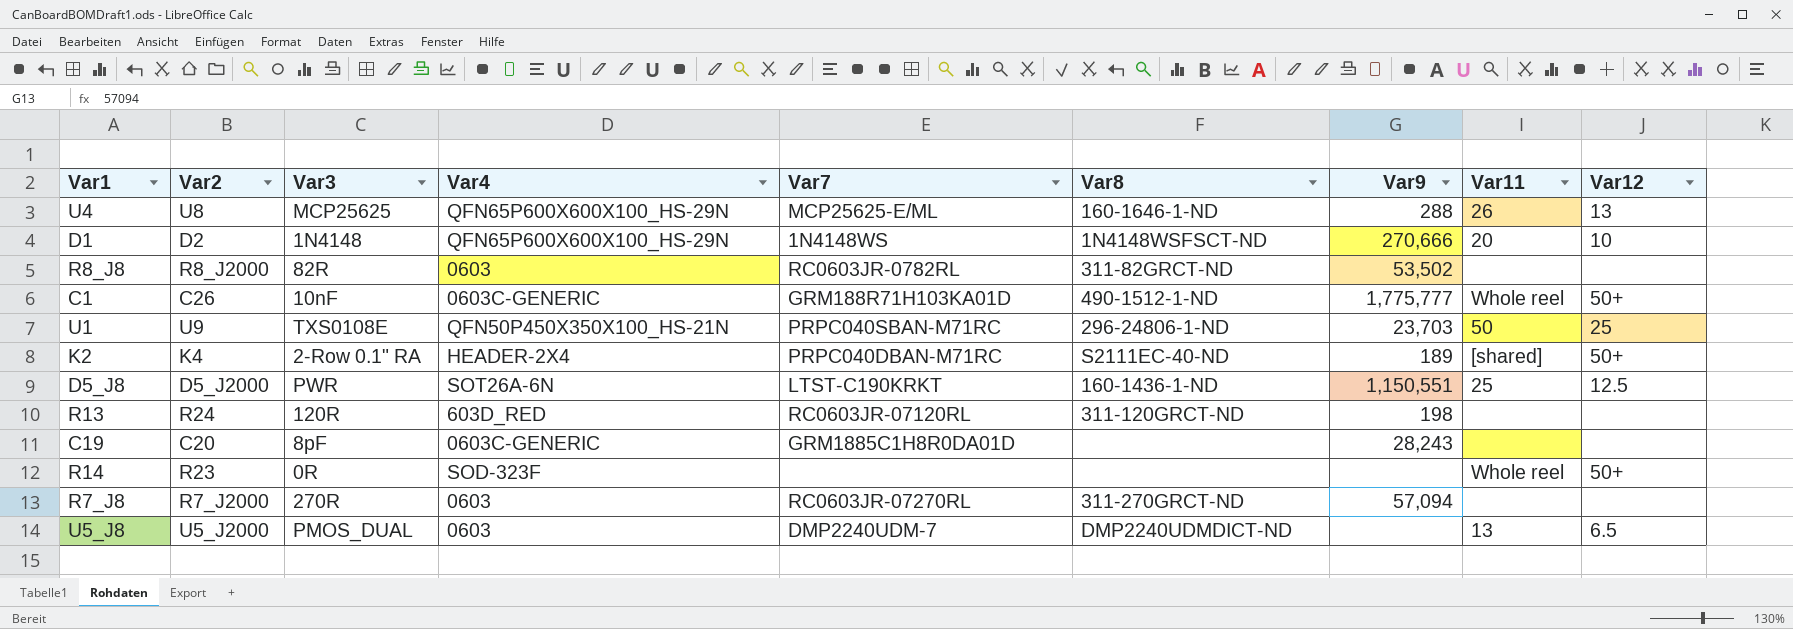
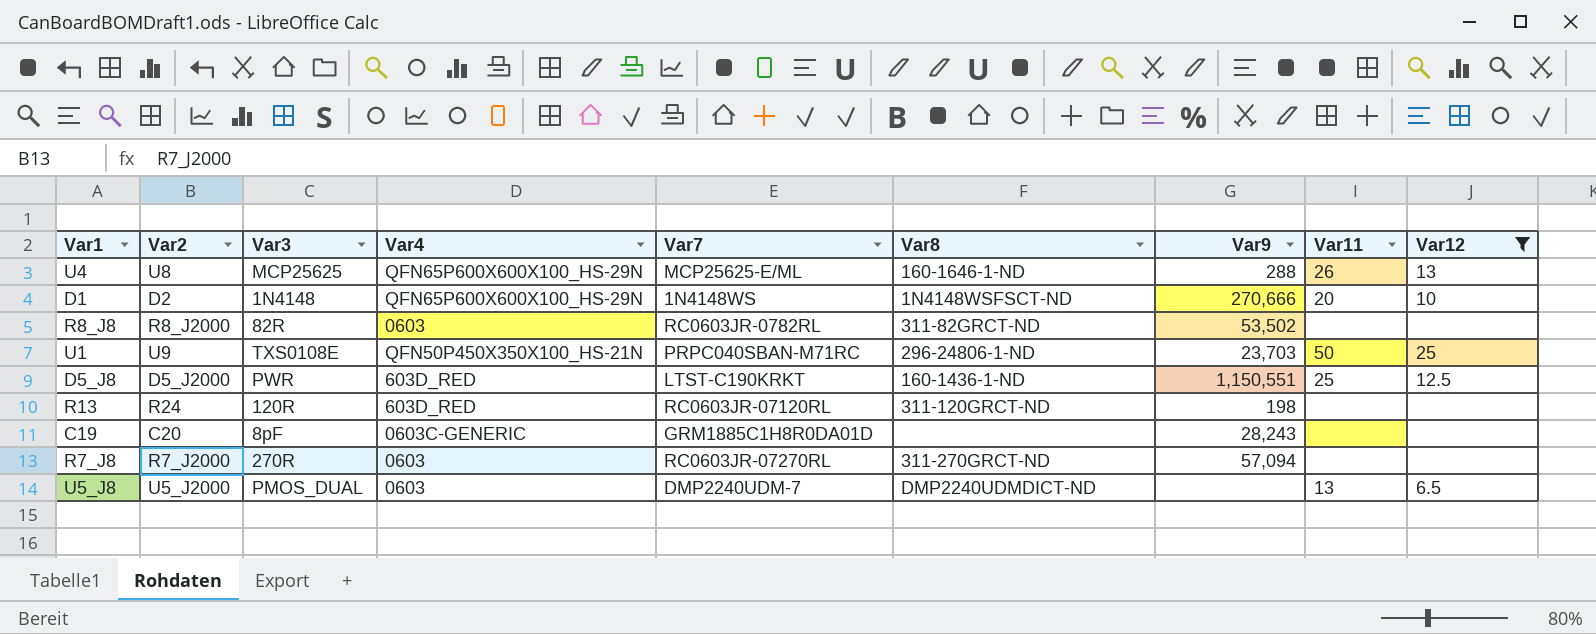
filter: none -> Var12 != 50+
D5_J8 | Var4: SOT26A-6N -> 603D_RED

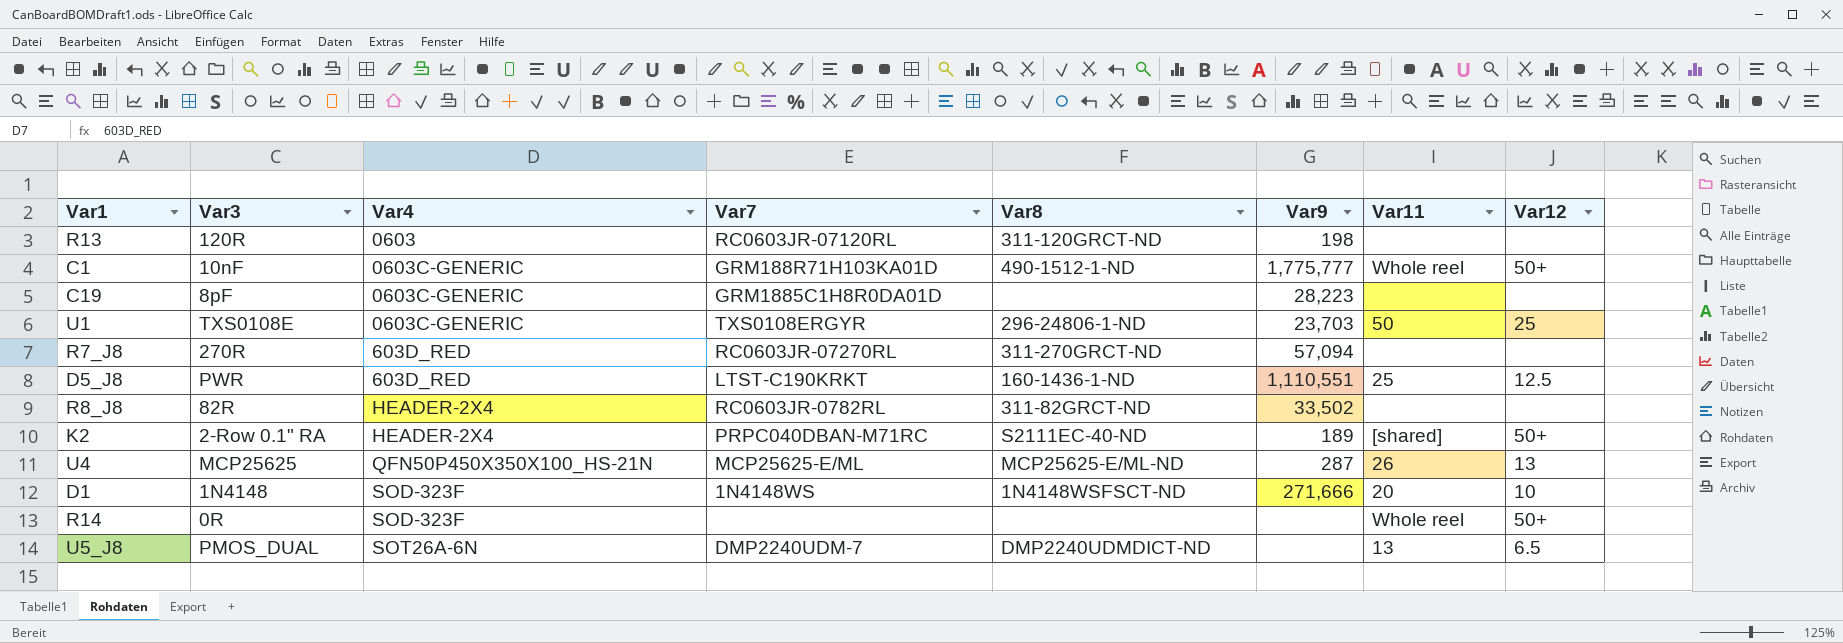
filter: Var12 != 50+ -> none
row order: none -> Var4 ascending
column Var2 | position: 2 -> none
R13 | Var4: 603D_RED -> 0603
C19 | Var9: 28,243 -> 28,223
U1 | Var4: QFN50P450X350X100_HS-21N -> 0603C-GENERIC
U1 | Var7: PRPC040SBAN-M71RC -> TXS0108ERGYR
R7_J8 | Var4: 0603 -> 603D_RED
D5_J8 | Var9: 1,150,551 -> 1,110,551
R8_J8 | Var4: 0603 -> HEADER-2X4
R8_J8 | Var9: 53,502 -> 33,502
U4 | Var4: QFN65P600X600X100_HS-29N -> QFN50P450X350X100_HS-21N
U4 | Var8: 160-1646-1-ND -> MCP25625-E/ML-ND
U4 | Var9: 288 -> 287
D1 | Var4: QFN65P600X600X100_HS-29N -> SOD-323F
D1 | Var9: 270,666 -> 271,666
U5_J8 | Var4: 0603 -> SOT26A-6N

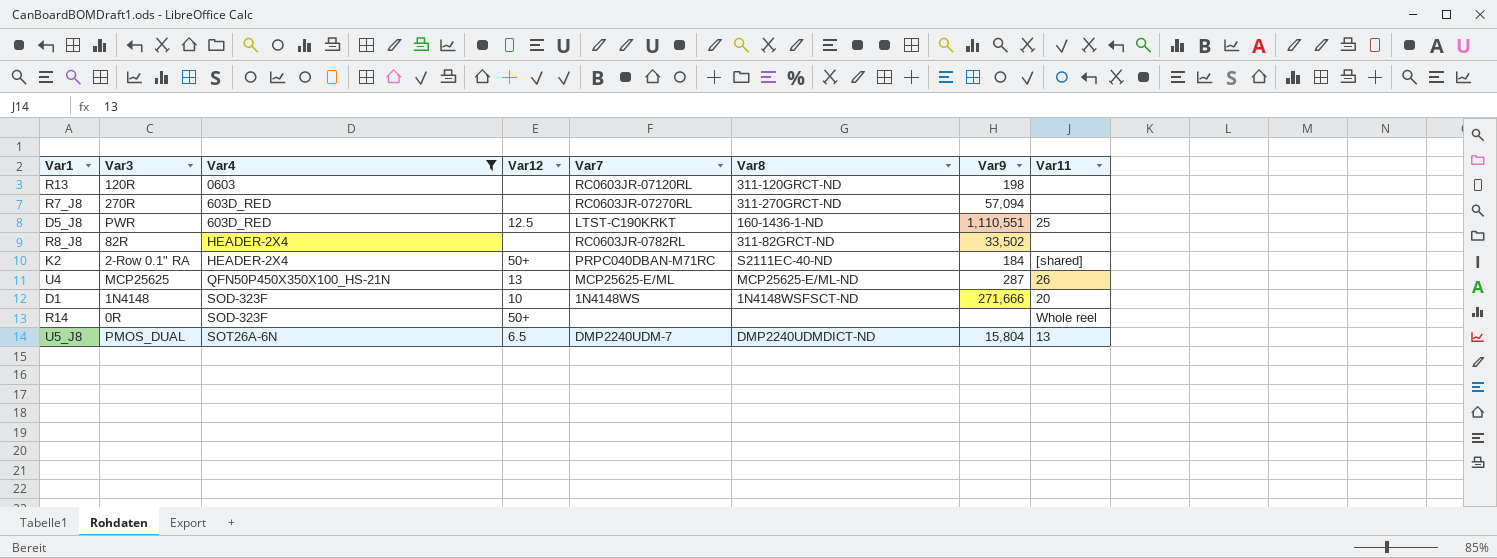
filter: none -> Var4 != 0603C-GENERIC
column Var12 | position: 8 -> 4
K2 | Var9: 189 -> 184
U5_J8 | Var9: none -> 15,804

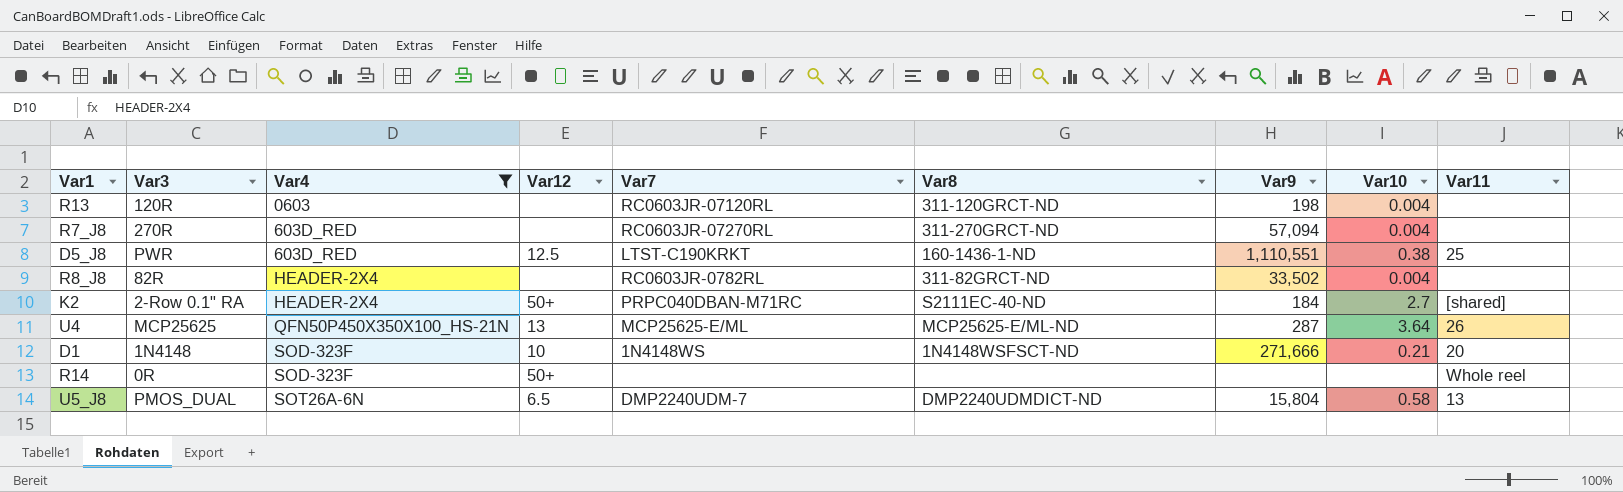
column Var10 | position: none -> 8

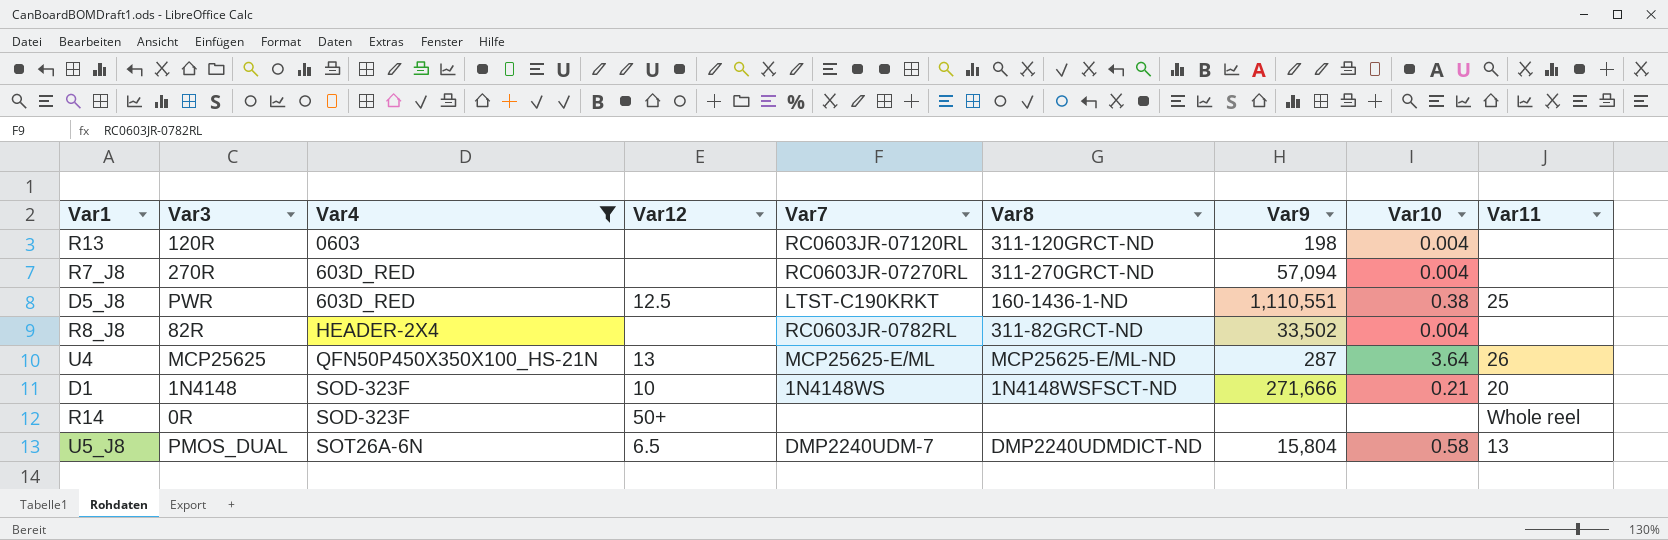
row K2: 2-Row 0.1" RA | HEADER-2X4 | 50+ | PRPC040DBAN-M71RC | S2111EC-40-ND | 184 | 2.7 | [shared] -> none

